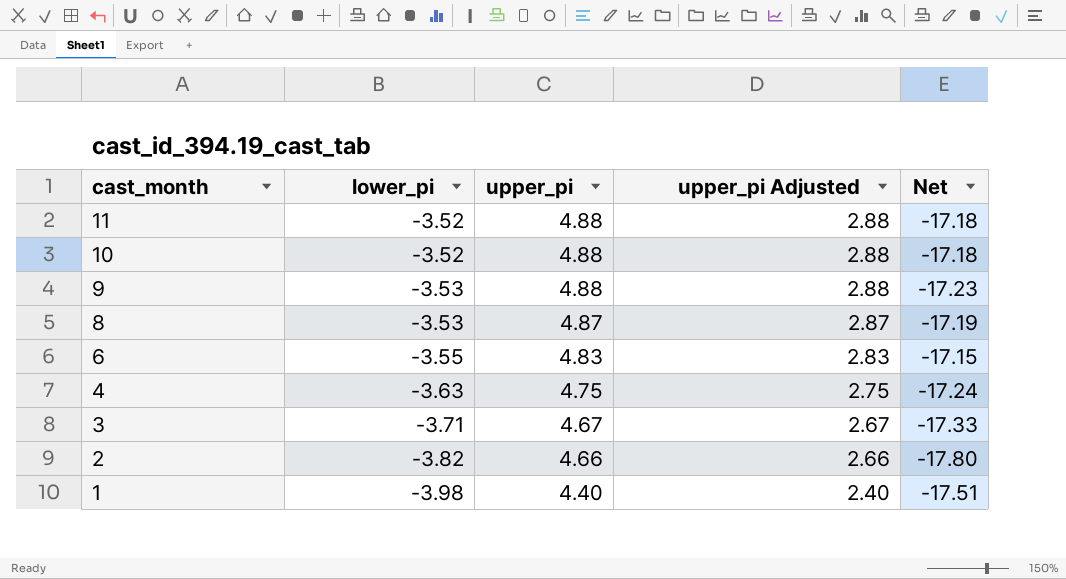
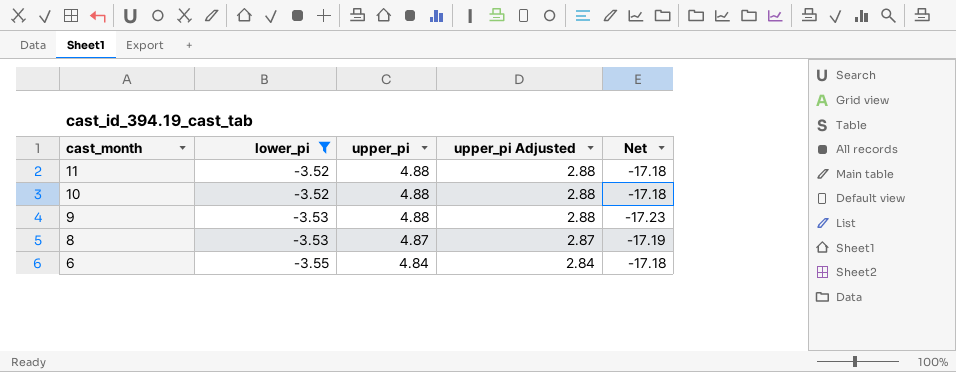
filter: none -> lower_pi >= -3.55
6 | upper_pi: 4.83 -> 4.84
6 | upper_pi Adjusted: 2.83 -> 2.84
6 | Net: -17.15 -> -17.18

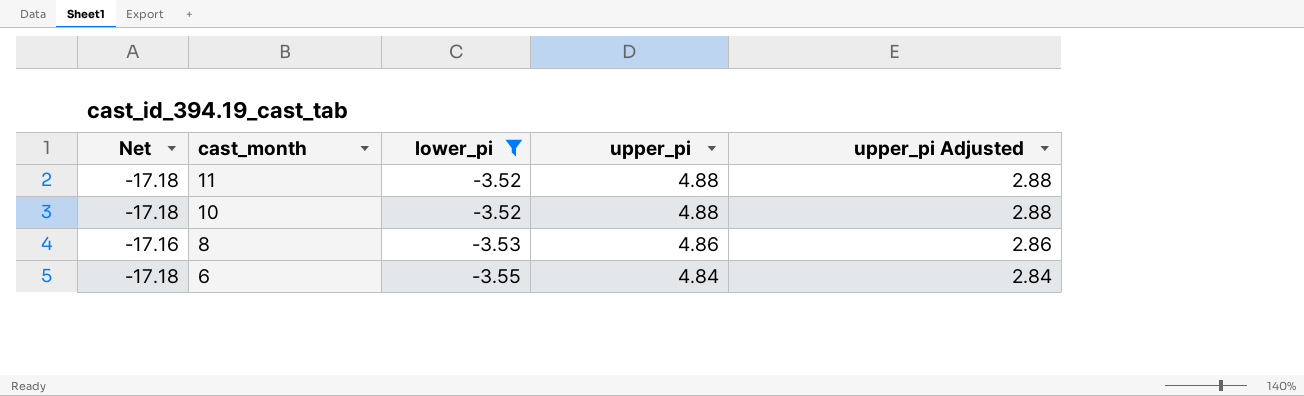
column Net | position: 5 -> 1
row 9: -3.53 | 4.88 | 2.88 | -17.23 -> none
8 | Net: -17.19 -> -17.16
8 | upper_pi: 4.87 -> 4.86
8 | upper_pi Adjusted: 2.87 -> 2.86

